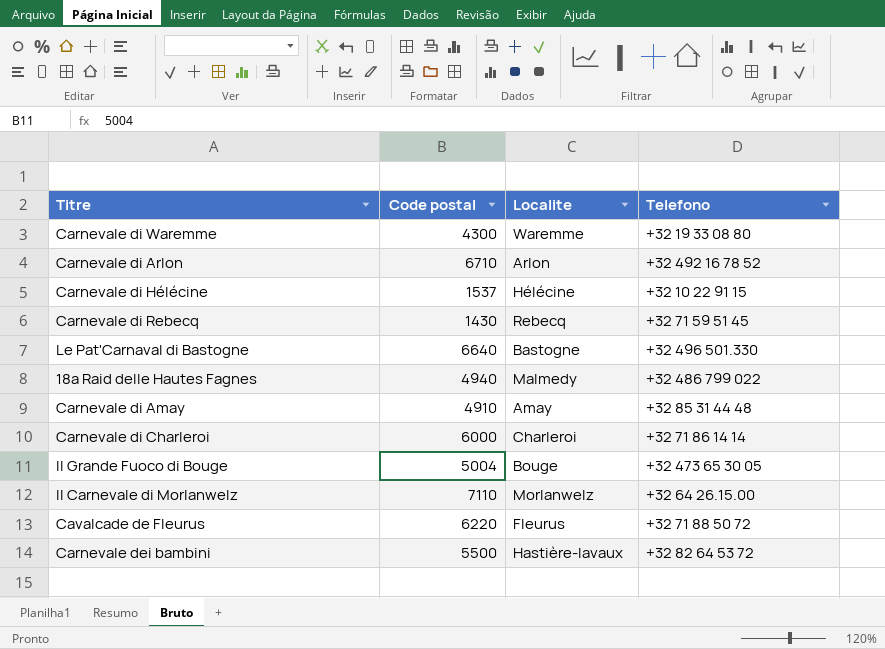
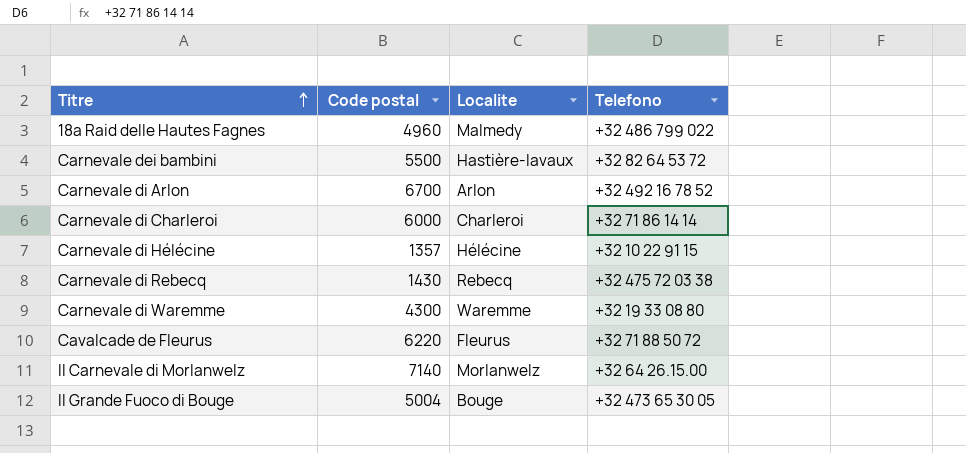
row order: none -> Titre ascending
row Le Pat'Carnaval di Bastogne: 6640 | Bastogne | +32 496 501.330 -> none
row Carnevale di Amay: 4910 | Amay | +32 85 31 44 48 -> none
18a Raid delle Hautes Fagnes | Code postal: 4940 -> 4960
Carnevale di Arlon | Code postal: 6710 -> 6700
Carnevale di Hélécine | Code postal: 1537 -> 1357
Carnevale di Rebecq | Telefono: +32 71 59 51 45 -> +32 475 72 03 38
Il Carnevale di Morlanwelz | Code postal: 7110 -> 7140

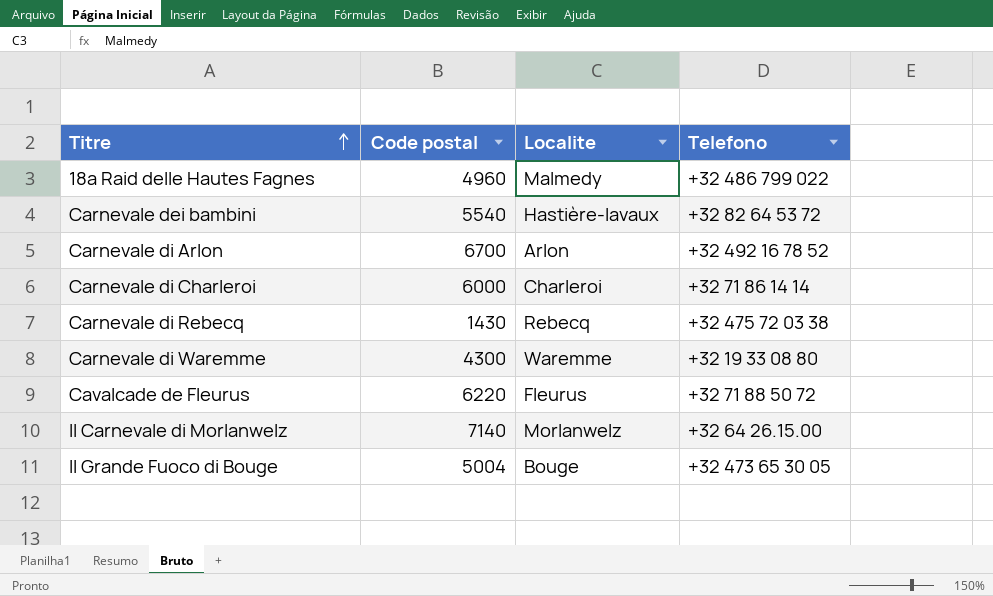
row Carnevale di Hélécine: 1357 | Hélécine | +32 10 22 91 15 -> none
Carnevale dei bambini | Code postal: 5500 -> 5540

